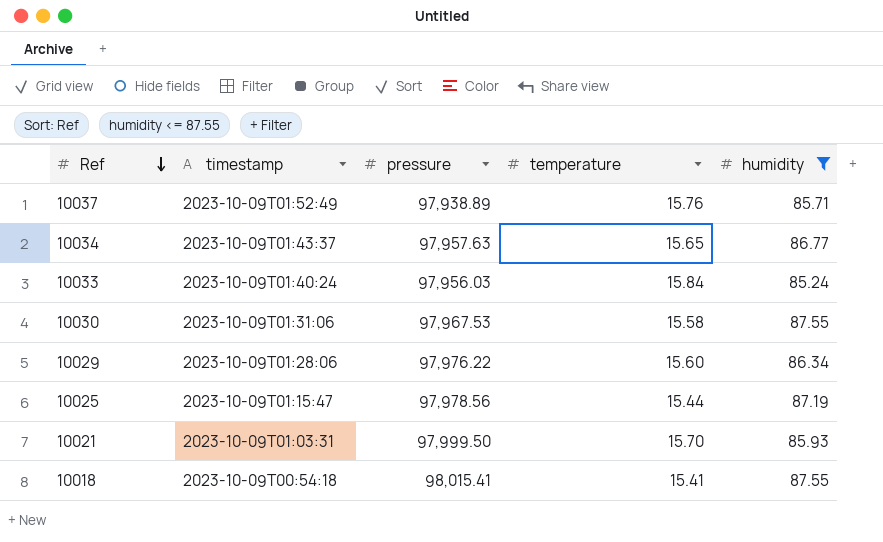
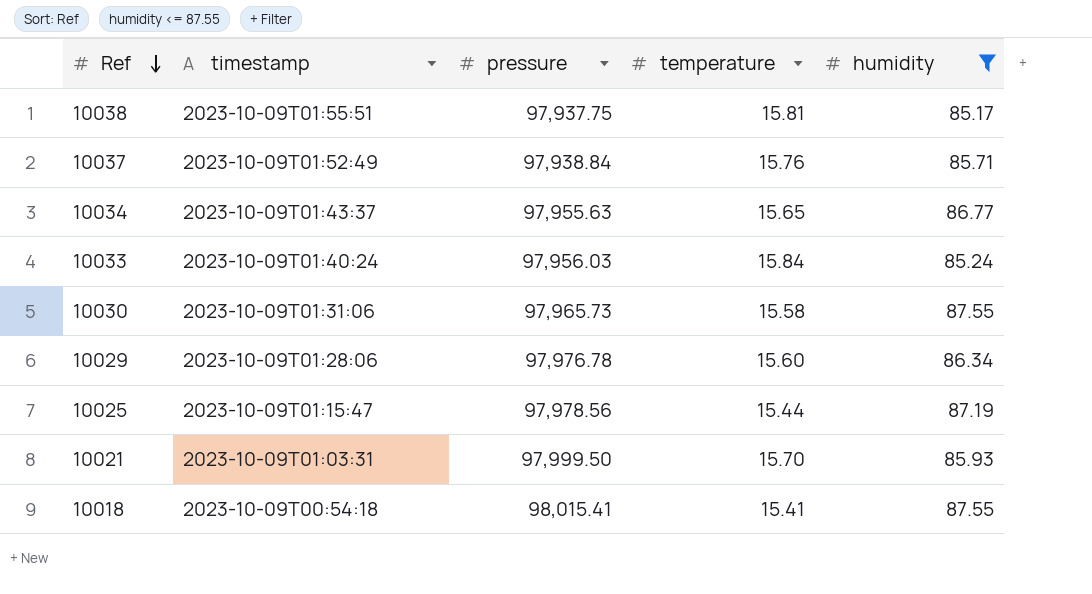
row 10038: none -> 2023-10-09T01:55:51 | 97,937.75 | 15.81 | 85.17
10037 | pressure: 97,938.89 -> 97,938.84
10034 | pressure: 97,957.63 -> 97,955.63
10030 | pressure: 97,967.53 -> 97,965.73
10029 | pressure: 97,976.22 -> 97,976.78

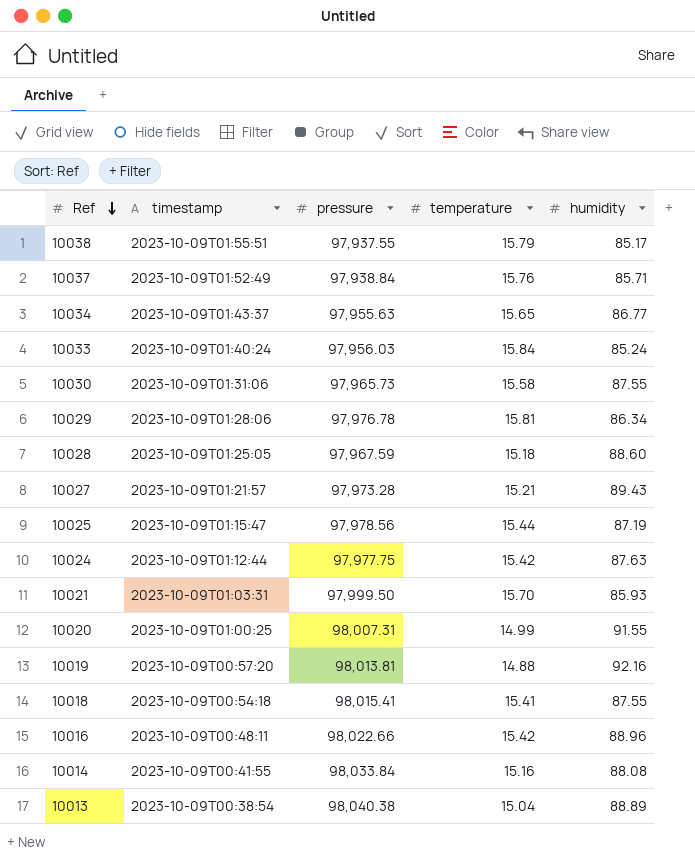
filter: humidity <= 87.55 -> none
10038 | pressure: 97,937.75 -> 97,937.55
10038 | temperature: 15.81 -> 15.79
10029 | temperature: 15.60 -> 15.81

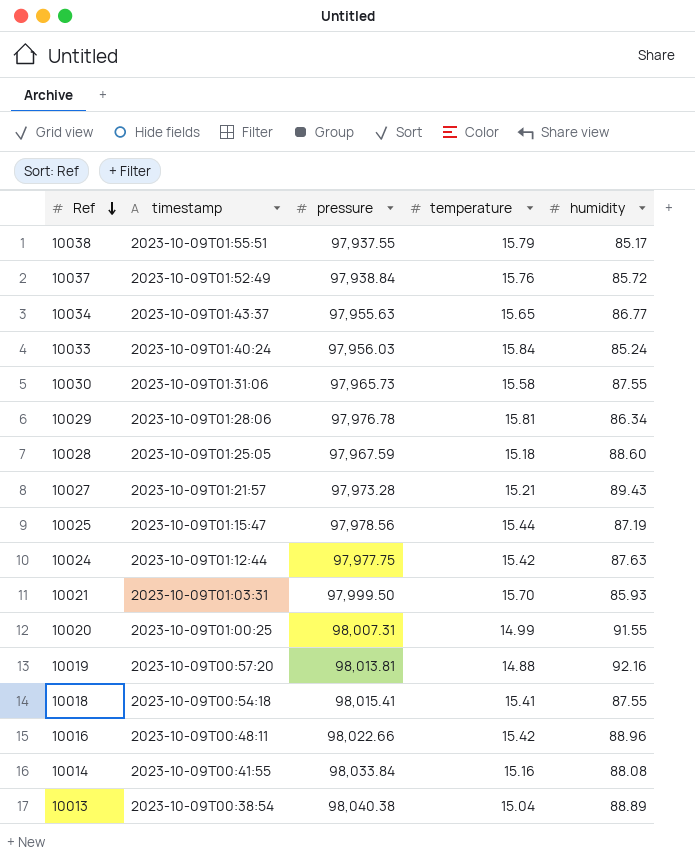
10037 | humidity: 85.71 -> 85.72

